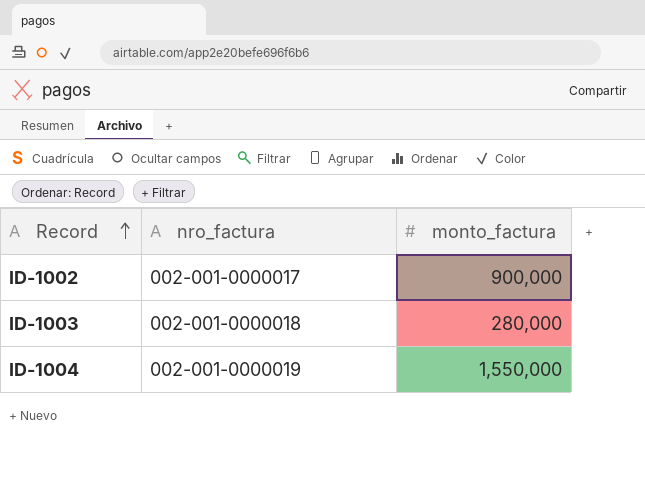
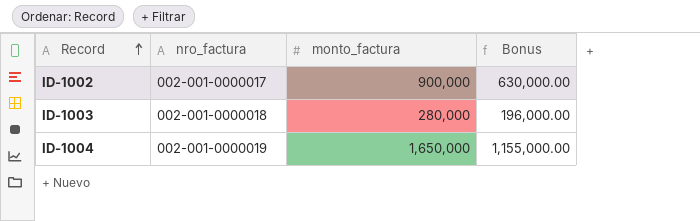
column Bonus | formula: none -> [monto_factura] * 0.7
ID-1004 | monto_factura: 1,550,000 -> 1,650,000

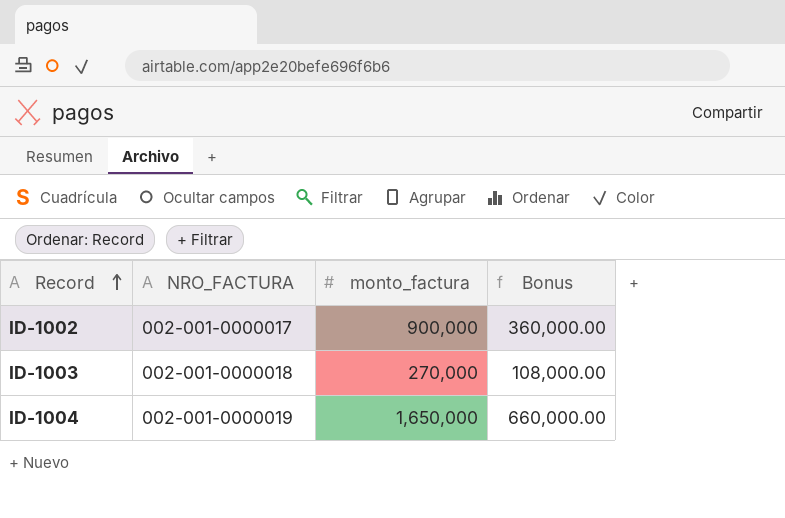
column name: nro_factura -> NRO_FACTURA
column Bonus | formula: [monto_factura] * 0.7 -> [monto_factura] * 0.4
ID-1003 | monto_factura: 280,000 -> 270,000

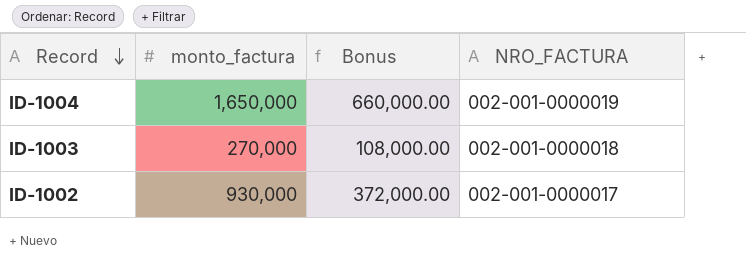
row order: Record ascending -> Record descending
column NRO_FACTURA | position: 2 -> 4
ID-1002 | monto_factura: 900,000 -> 930,000
ID-1002 | Bonus: 360,000.00 -> 372,000.00

